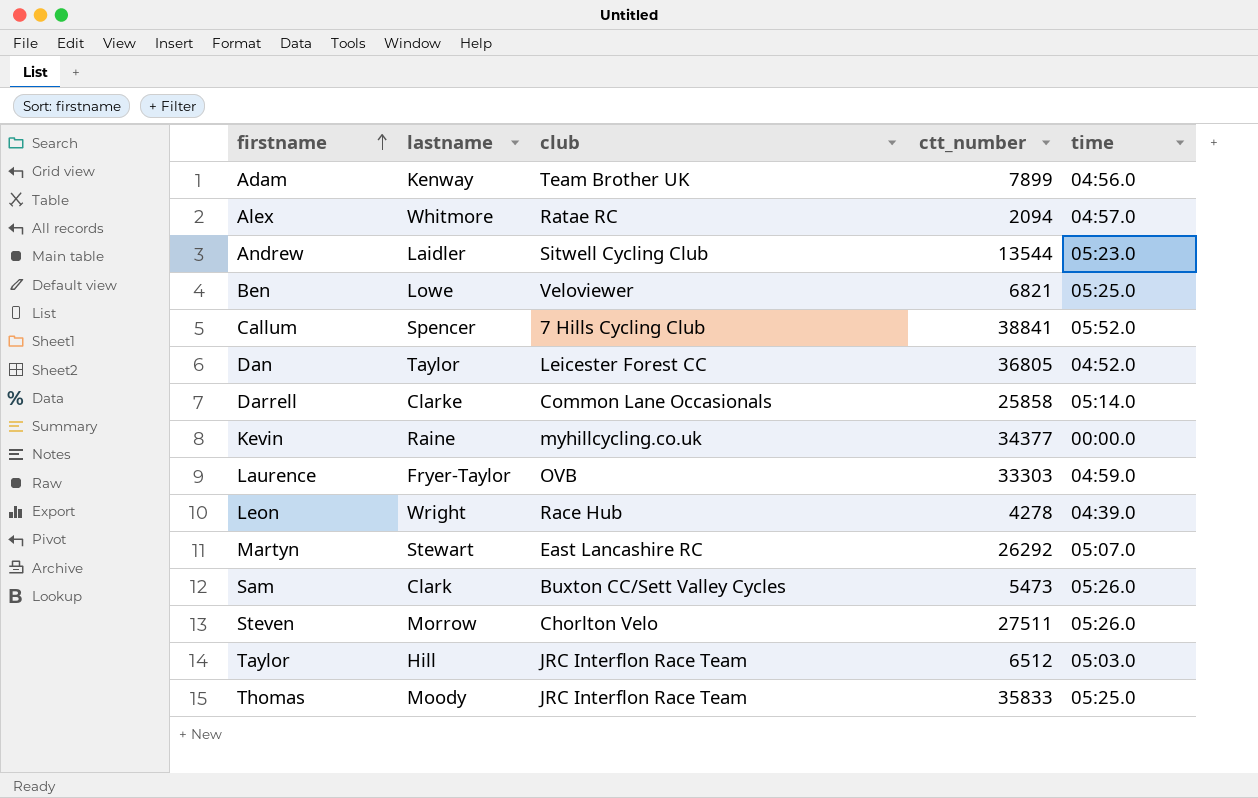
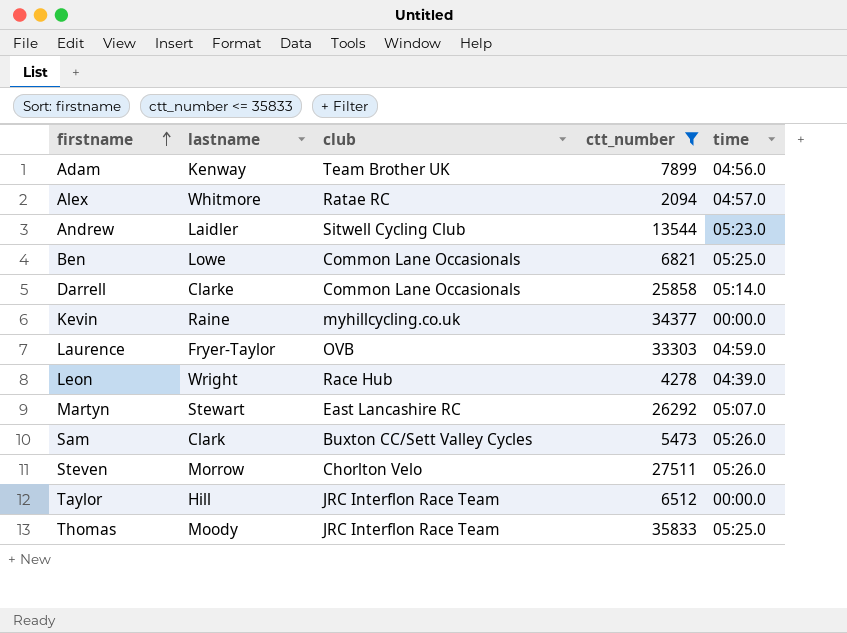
filter: none -> ctt_number <= 35833
Ben | club: Veloviewer -> Common Lane Occasionals
Taylor | time: 05:03.0 -> 00:00.0

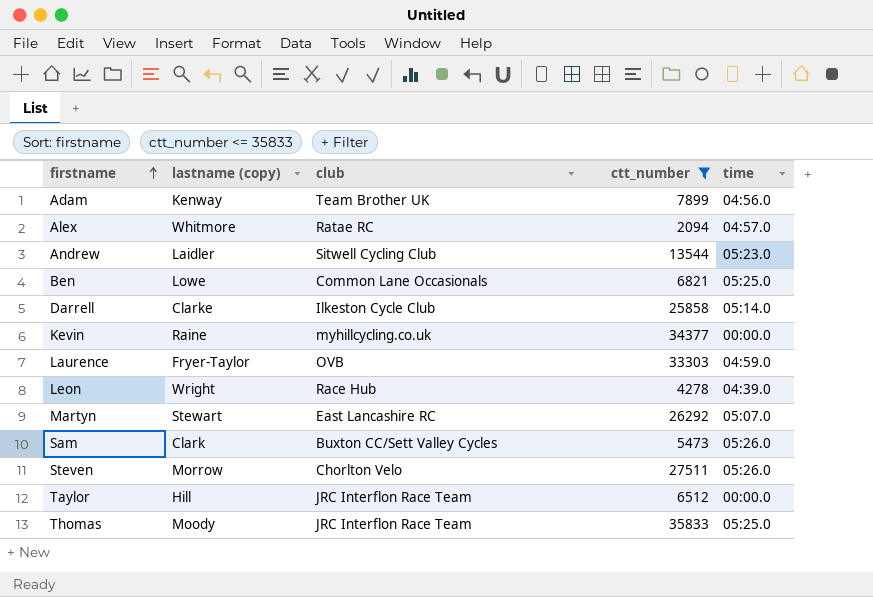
column name: lastname -> lastname (copy)
Darrell | club: Common Lane Occasionals -> Ilkeston Cycle Club

